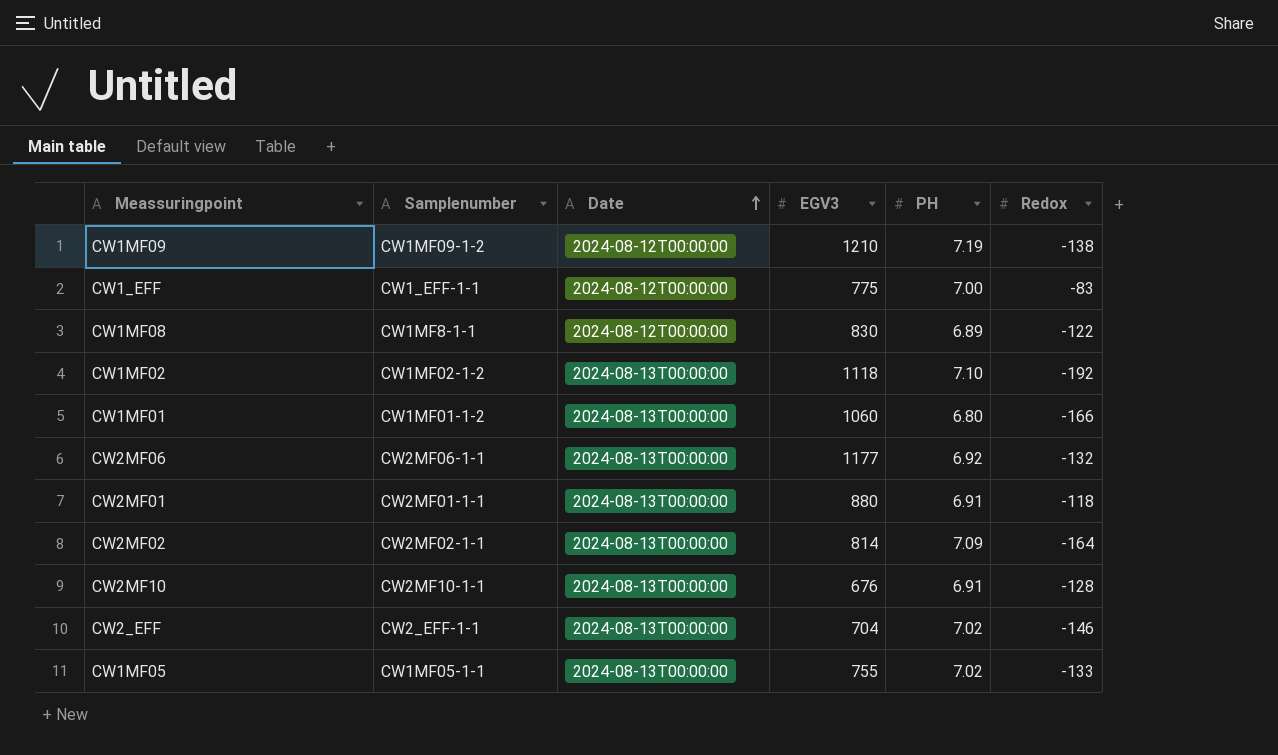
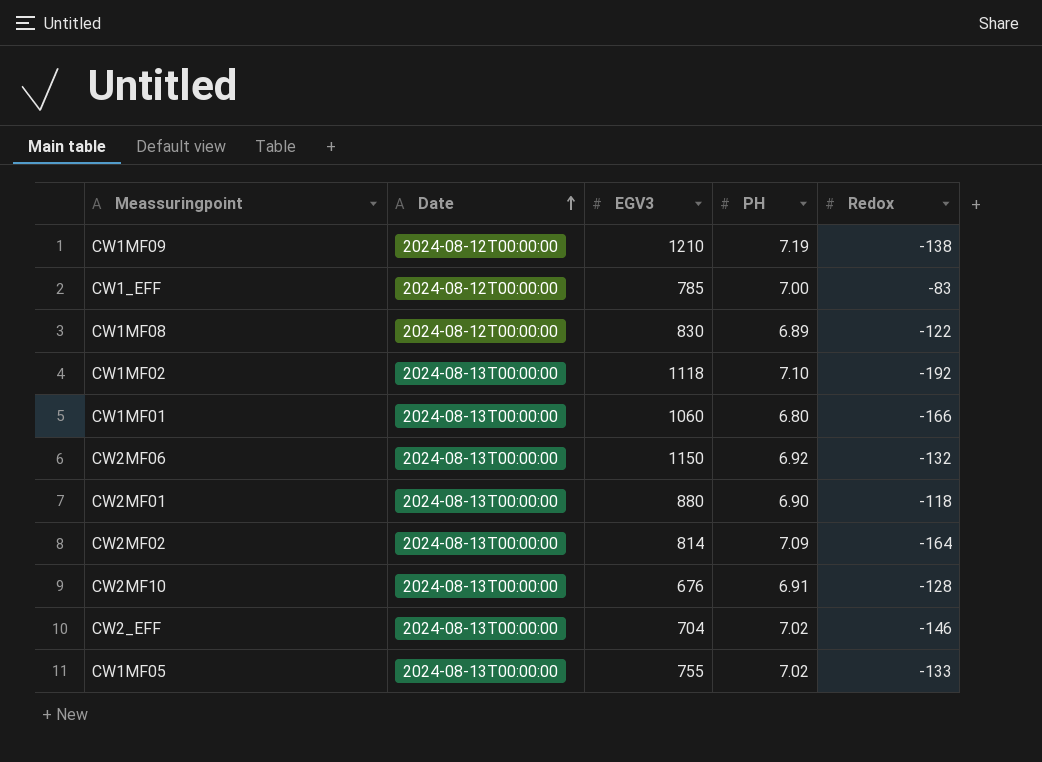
column Samplenumber | position: 2 -> none
CW1_EFF | EGV3: 775 -> 785
CW2MF06 | EGV3: 1177 -> 1150
CW2MF01 | PH: 6.91 -> 6.90

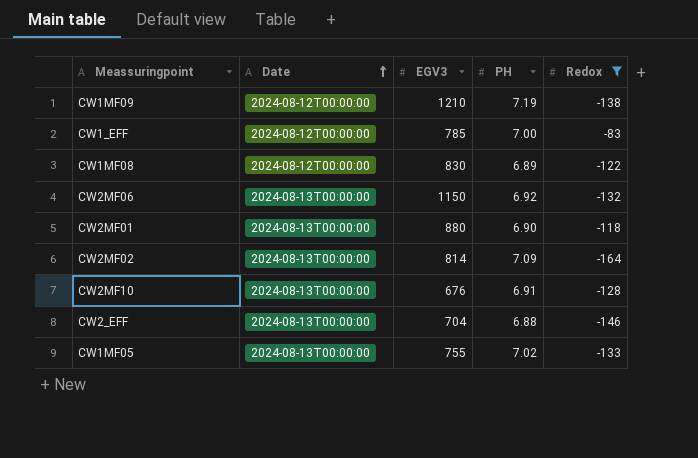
filter: none -> Redox >= -164
CW2_EFF | PH: 7.02 -> 6.88

